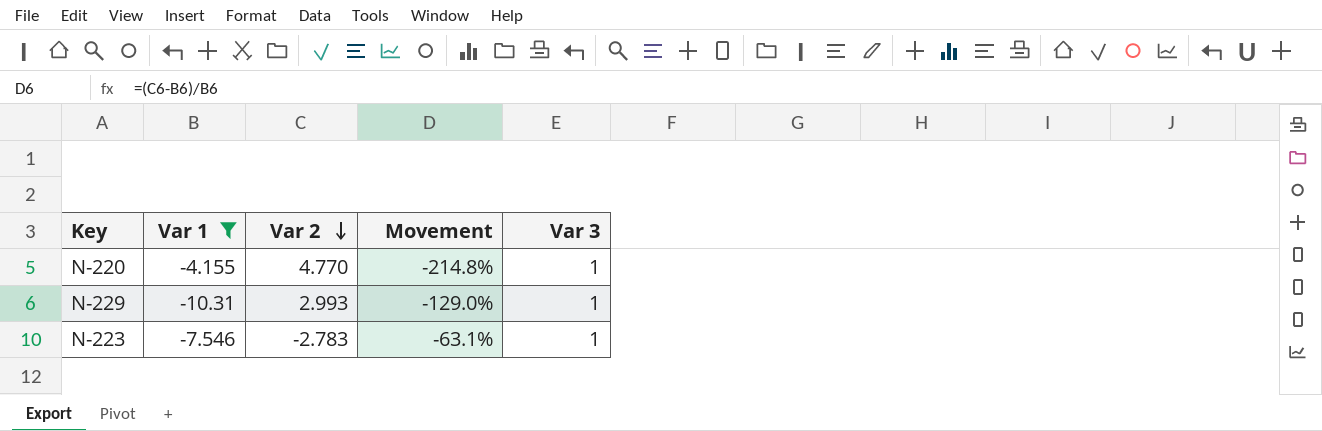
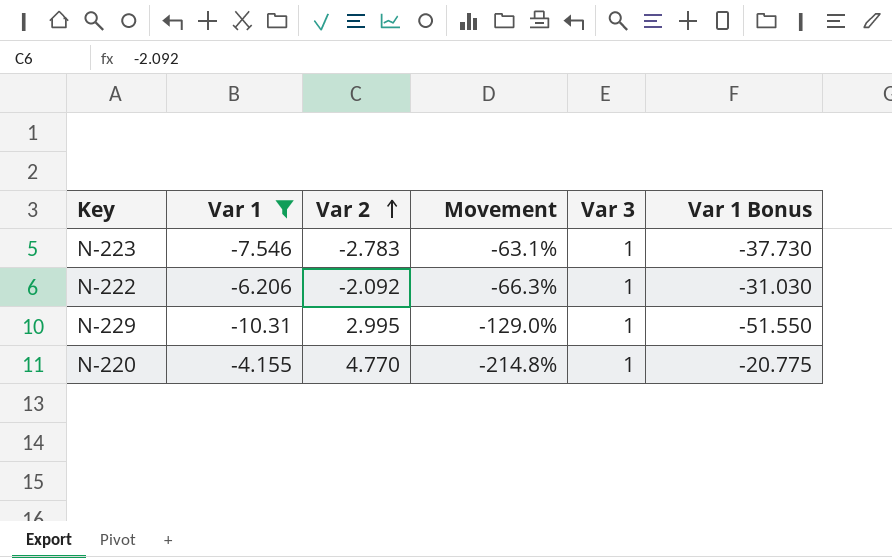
row order: Var 2 descending -> Var 2 ascending
column Var 1 Bonus | formula: none -> [Var 1] * 5
row N-222: none -> -6.206 | -2.092 | -66.3% | 1 | -31.030
N-229 | Var 2: 2.993 -> 2.995

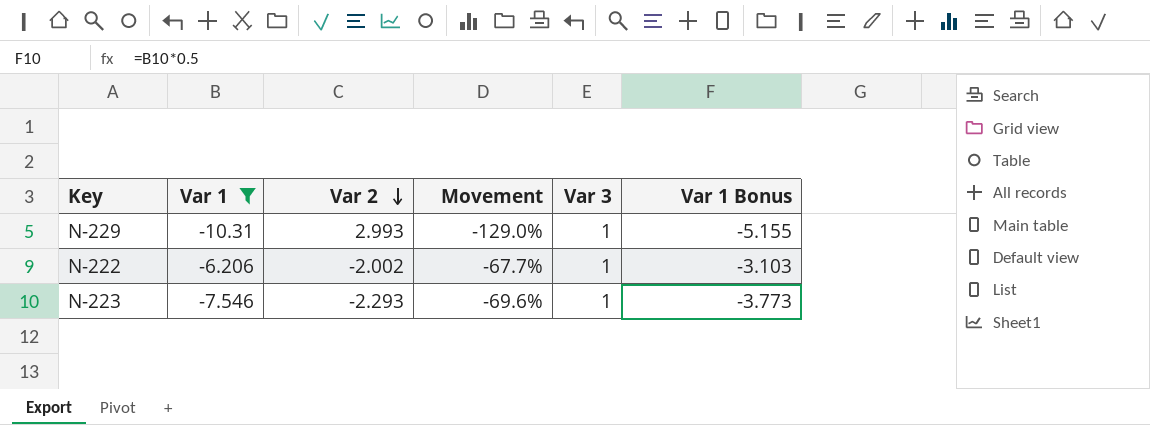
row order: Var 2 ascending -> Var 2 descending
column Var 1 Bonus | formula: [Var 1] * 5 -> [Var 1] * 0.5
row N-220: -4.155 | 4.770 | -214.8% | 1 | -20.775 -> none
N-229 | Var 2: 2.995 -> 2.993
N-222 | Var 2: -2.092 -> -2.002
N-222 | Movement: -66.3% -> -67.7%
N-223 | Var 2: -2.783 -> -2.293
N-223 | Movement: -63.1% -> -69.6%

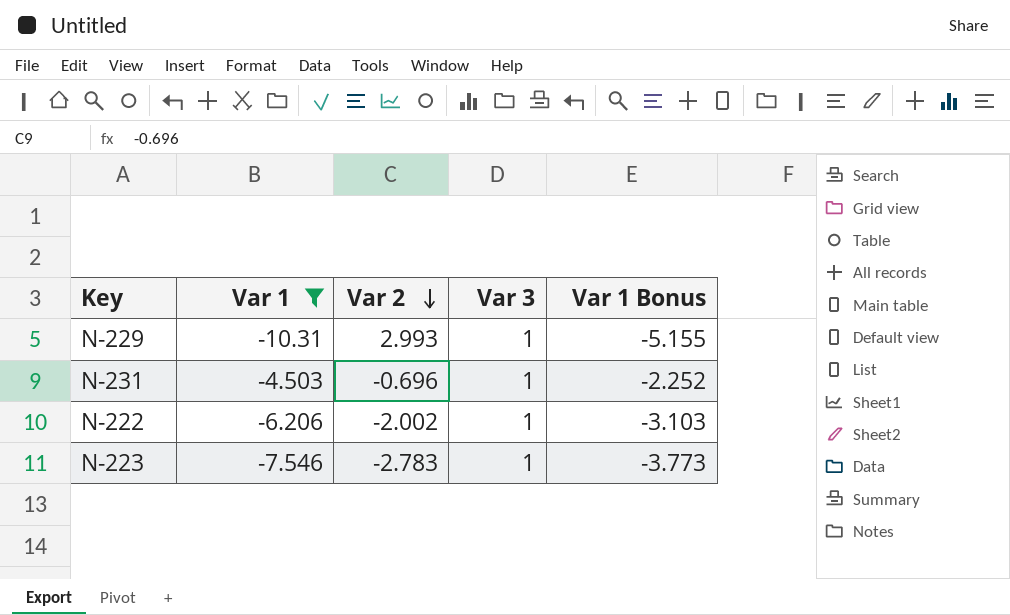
column Movement | formula: ([Var 2] - [Var 1]) / [Var 1] -> none
row N-231: none -> -4.503 | -0.696 | 1 | -2.252
N-223 | Var 2: -2.293 -> -2.783

